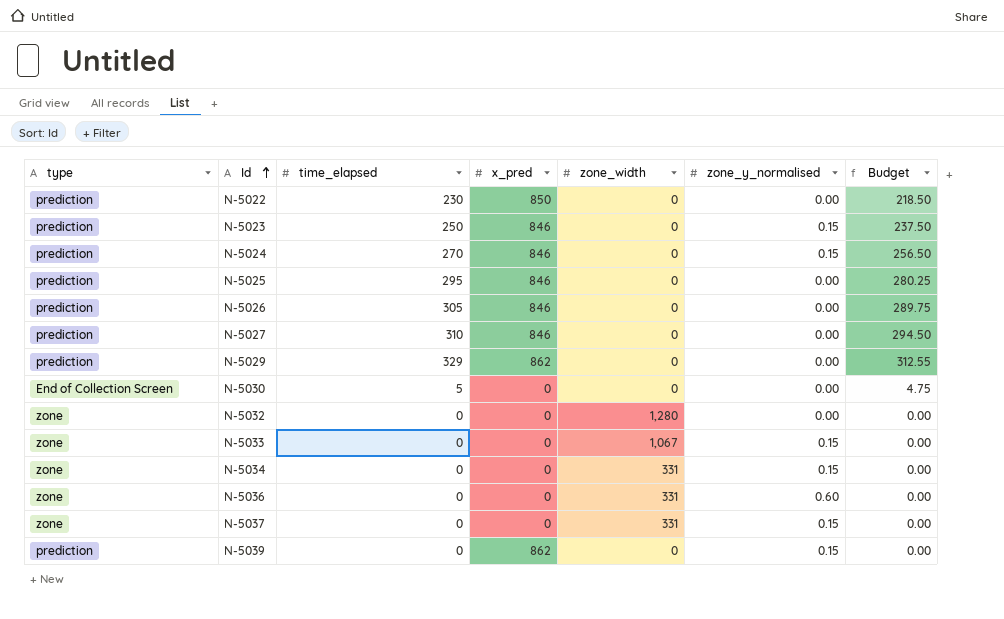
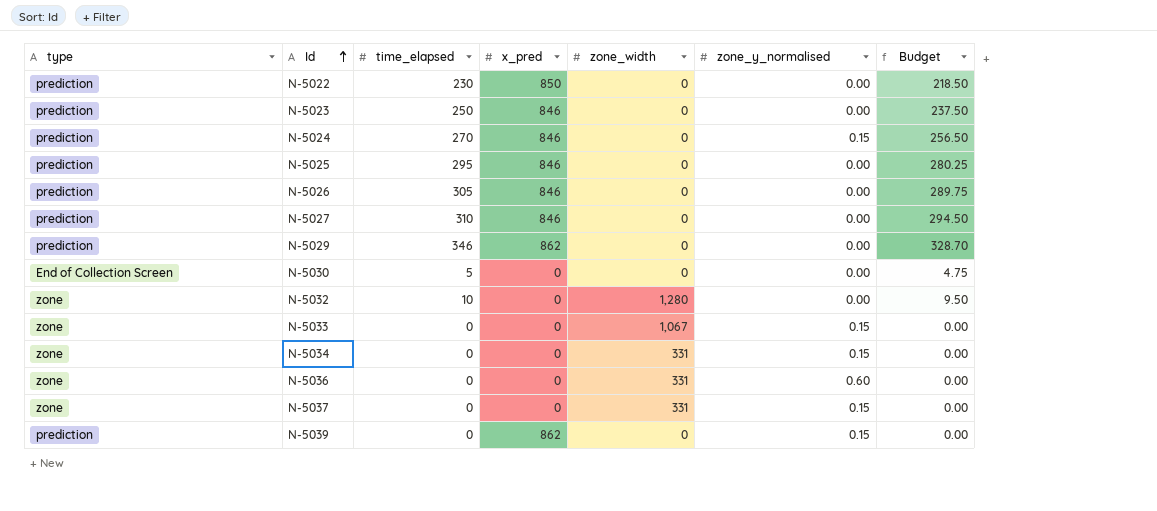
N-5023 | zone_y_normalised: 0.15 -> 0.00
N-5029 | time_elapsed: 329 -> 346
N-5029 | Budget: 312.55 -> 328.70
N-5032 | time_elapsed: 0 -> 10
N-5032 | Budget: 0.00 -> 9.50

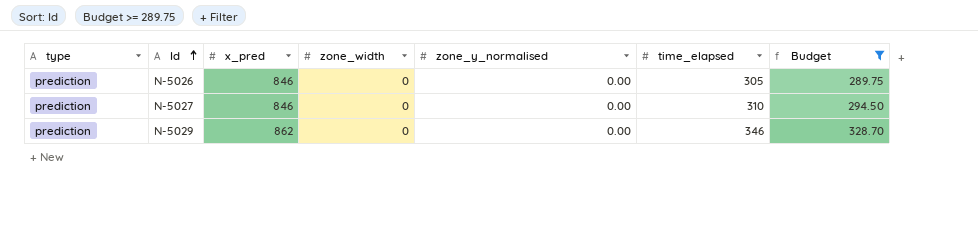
filter: none -> Budget >= 289.75
column time_elapsed | position: 3 -> 6

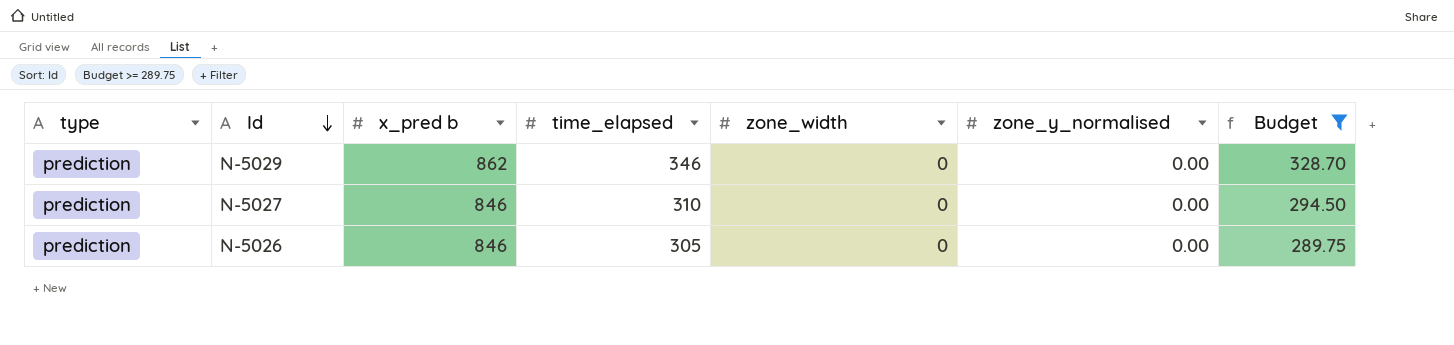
row order: Id ascending -> Id descending
column name: x_pred -> x_pred b
column time_elapsed | position: 6 -> 4

